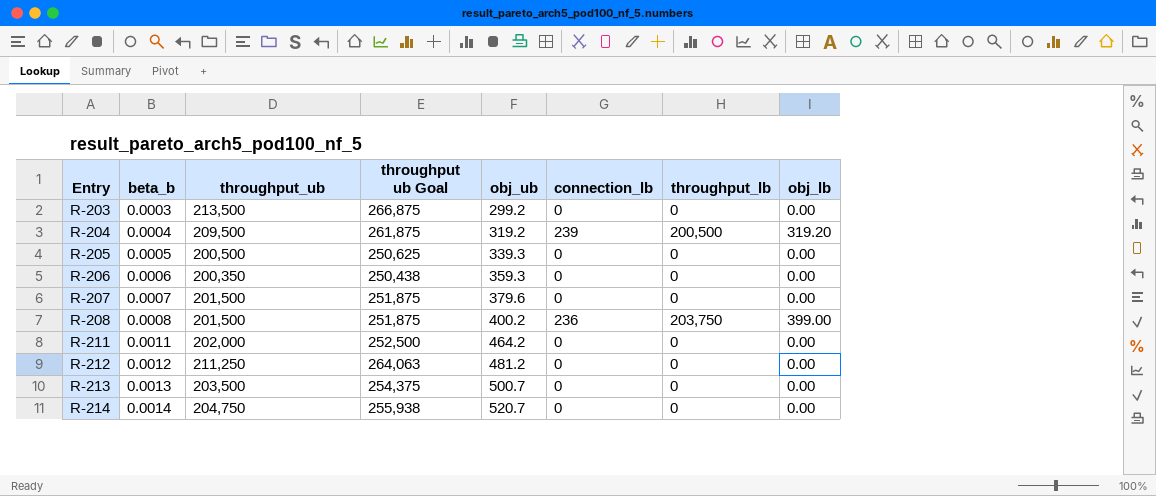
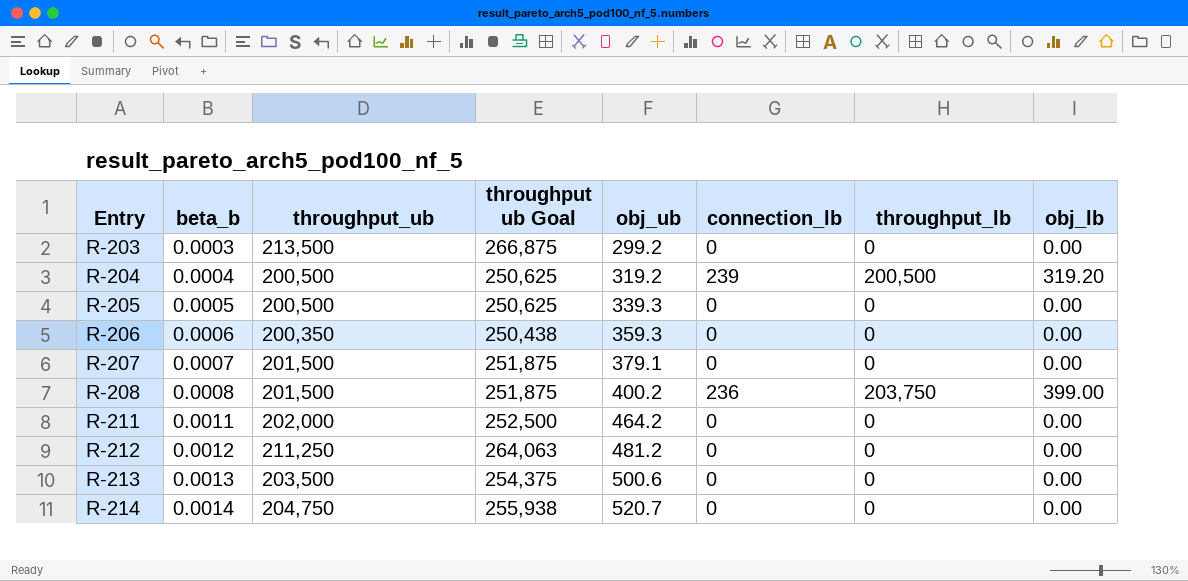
R-204 | throughput_ub: 209,500 -> 200,500
R-204 | throughput ub Goal: 261,875 -> 250,625
R-207 | obj_ub: 379.6 -> 379.1
R-213 | obj_ub: 500.7 -> 500.6

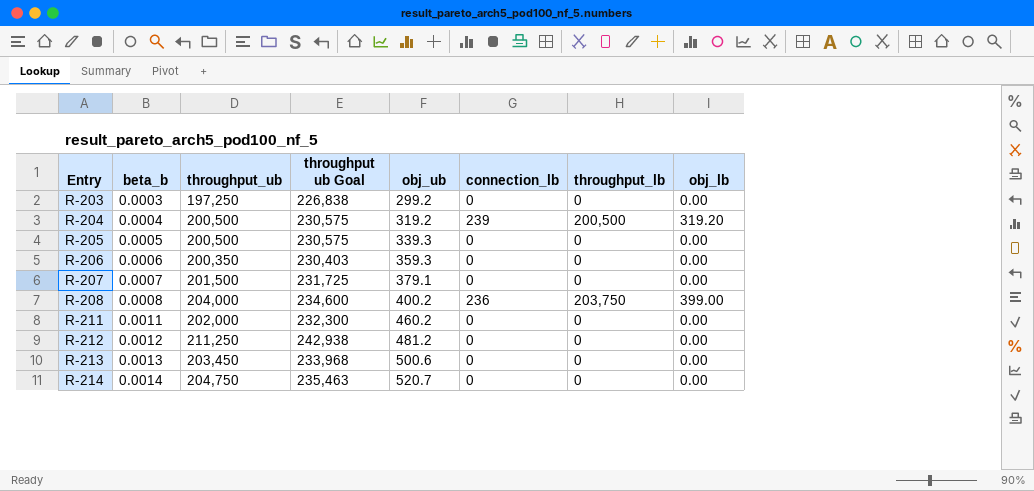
column throughput ub Goal | formula: [throughput_ub] * 1.25 -> [throughput_ub] * 1.15
R-203 | throughput_ub: 213,500 -> 197,250
R-208 | throughput_ub: 201,500 -> 204,000
R-211 | obj_ub: 464.2 -> 460.2
R-213 | throughput_ub: 203,500 -> 203,450

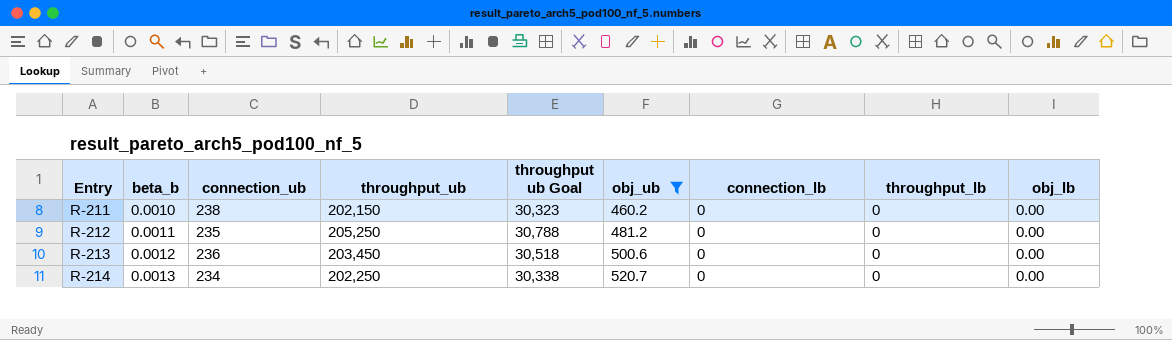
filter: none -> obj_ub >= 460.2
column connection_ub | position: none -> 3
column throughput ub Goal | formula: [throughput_ub] * 1.15 -> [throughput_ub] * 0.15
R-211 | beta_b: 0.0011 -> 0.0010
R-211 | throughput_ub: 202,000 -> 202,150
R-212 | beta_b: 0.0012 -> 0.0011
R-212 | throughput_ub: 211,250 -> 205,250
R-213 | beta_b: 0.0013 -> 0.0012
R-214 | beta_b: 0.0014 -> 0.0013
R-214 | throughput_ub: 204,750 -> 202,250

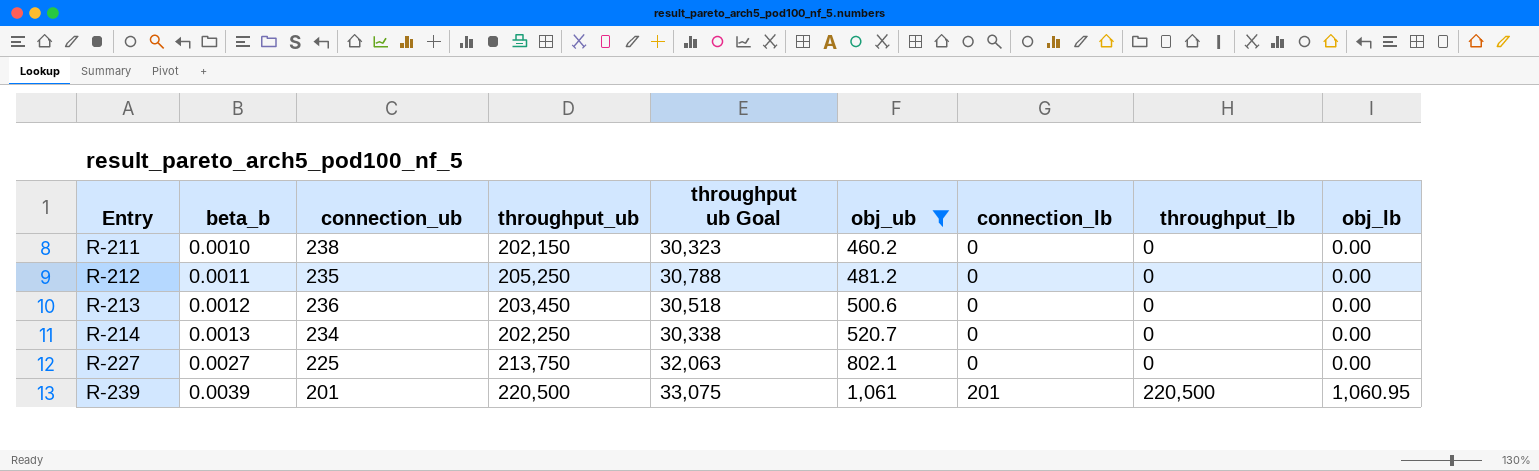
row R-227: none -> 0.0027 | 225 | 213,750 | 32,063 | 802.1 | 0 | 0 | 0.00
row R-239: none -> 0.0039 | 201 | 220,500 | 33,075 | 1,061 | 201 | 220,500 | 1,060.95

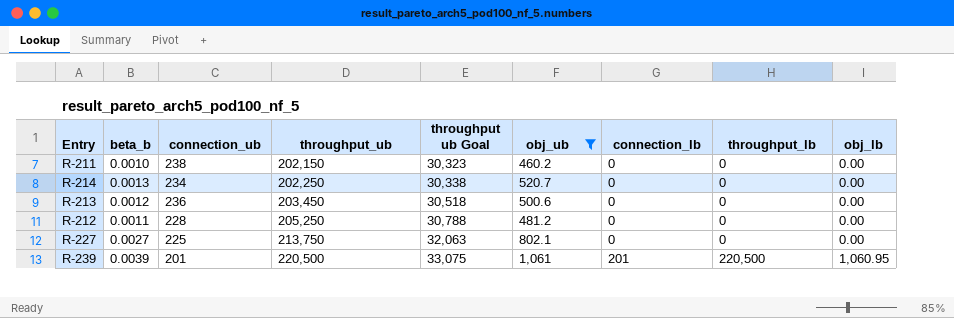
row order: Entry ascending -> throughput_ub ascending
R-212 | connection_ub: 235 -> 228

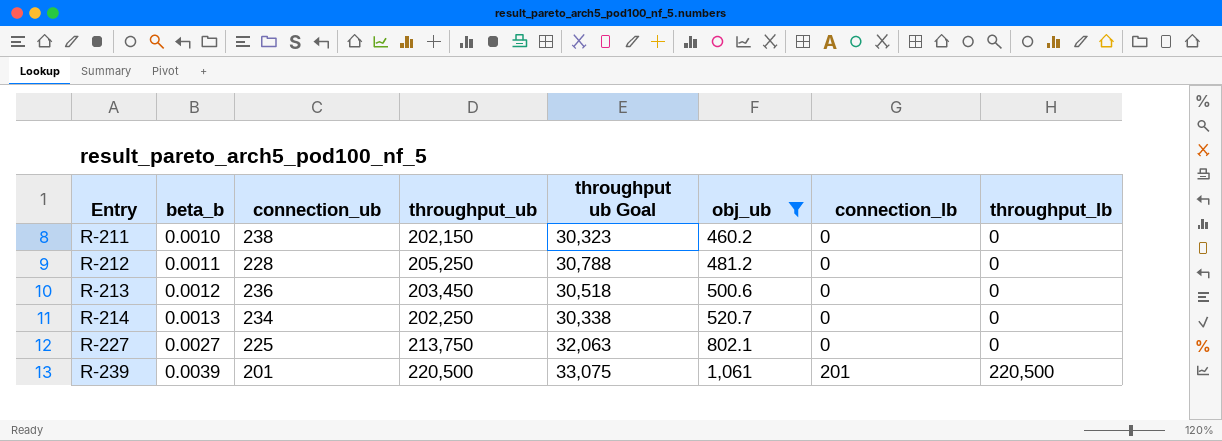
row order: throughput_ub ascending -> Entry ascending
column obj_lb | position: 9 -> none

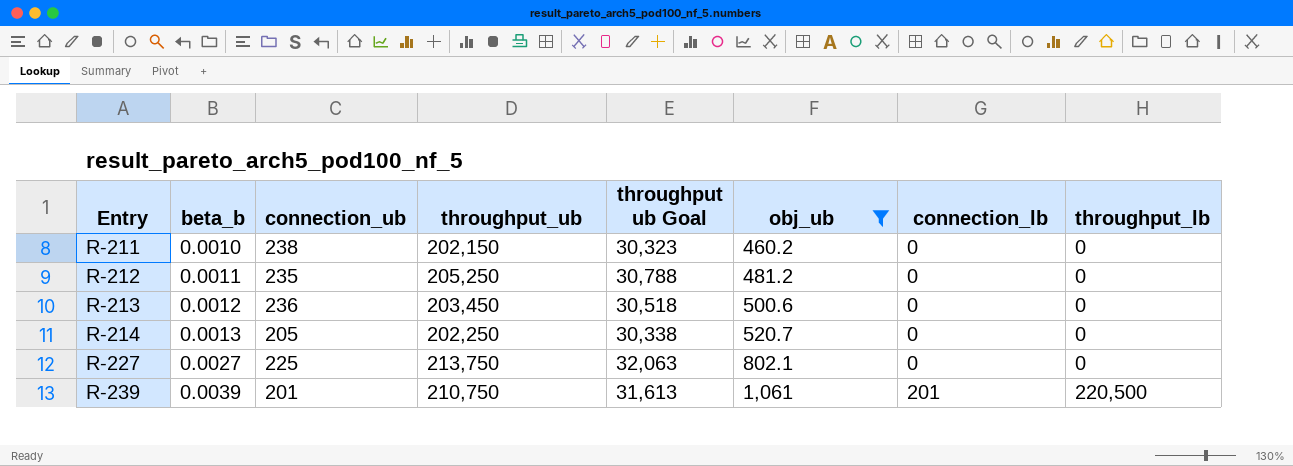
R-212 | connection_ub: 228 -> 235
R-214 | connection_ub: 234 -> 205
R-239 | throughput_ub: 220,500 -> 210,750
R-239 | throughput ub Goal: 33,075 -> 31,613

